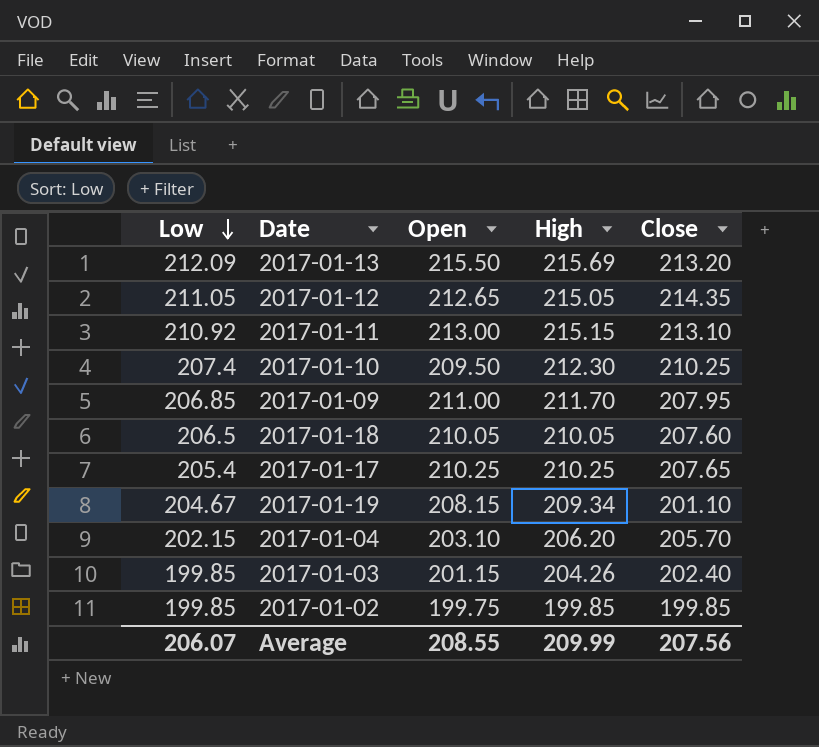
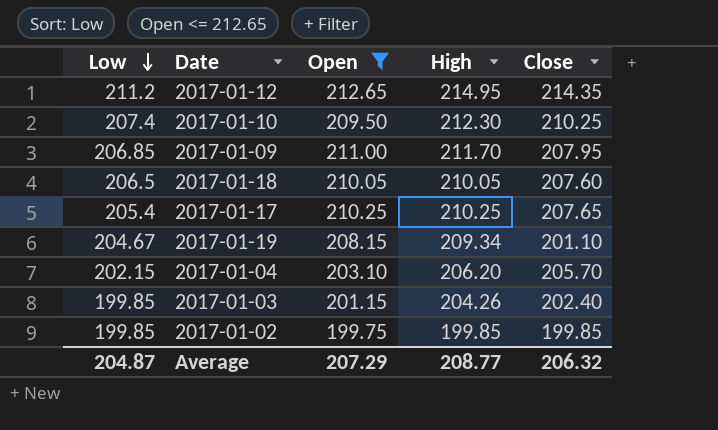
filter: none -> Open <= 212.65
2017-01-12 | Low: 211.05 -> 211.2
2017-01-12 | High: 215.05 -> 214.95
Average | Low: 206.07 -> 204.87
Average | Open: 208.55 -> 207.29
Average | High: 209.99 -> 208.77
Average | Close: 207.56 -> 206.32

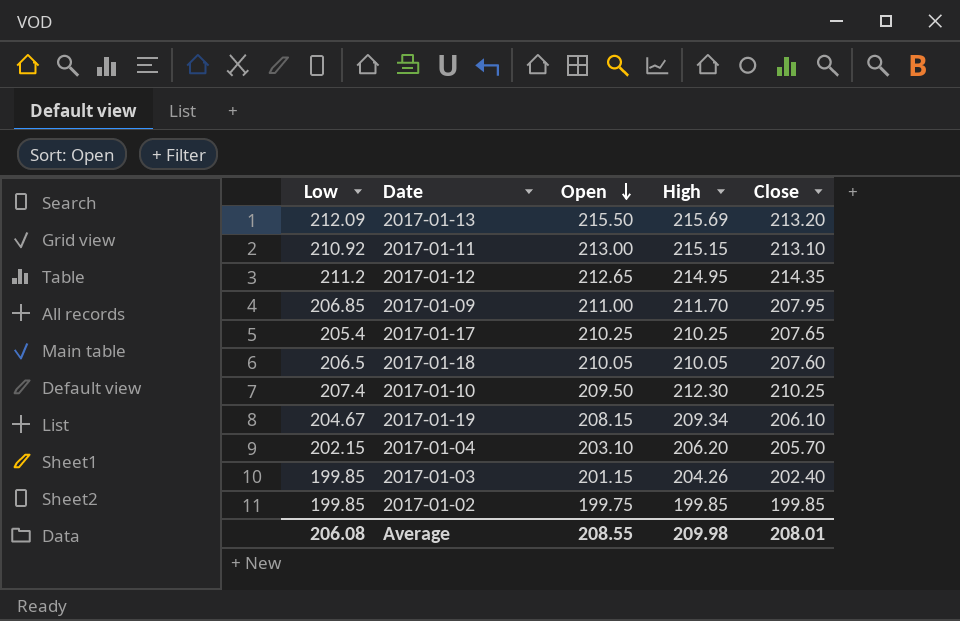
filter: Open <= 212.65 -> none
row order: Low descending -> Open descending
2017-01-19 | Close: 201.10 -> 206.10
Average | Low: 204.87 -> 206.08
Average | Open: 207.29 -> 208.55
Average | High: 208.77 -> 209.98
Average | Close: 206.32 -> 208.01

